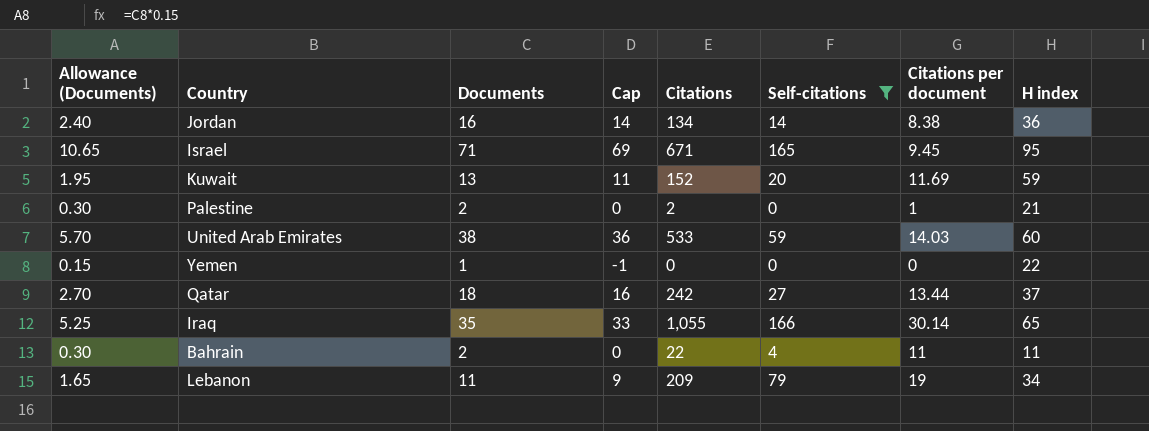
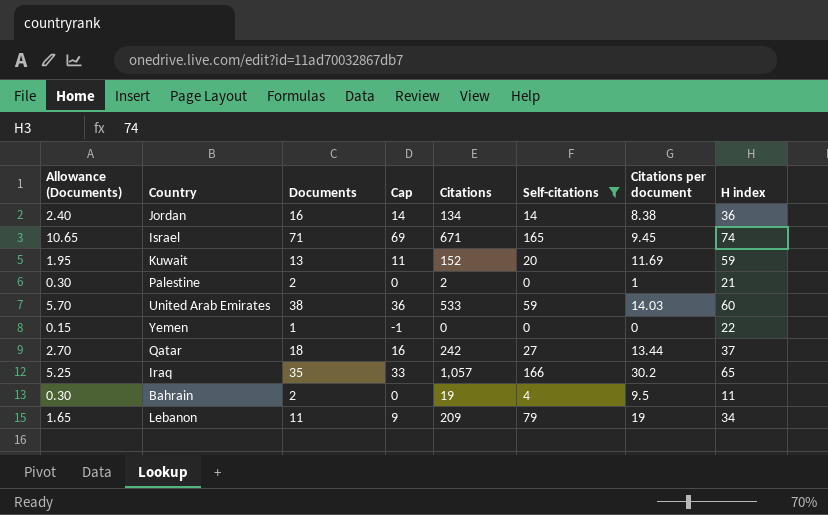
Israel | H index: 95 -> 74
Iraq | Citations: 1,055 -> 1,057
Iraq | Citations per document: 30.14 -> 30.2
Bahrain | Citations: 22 -> 19
Bahrain | Citations per document: 11 -> 9.5

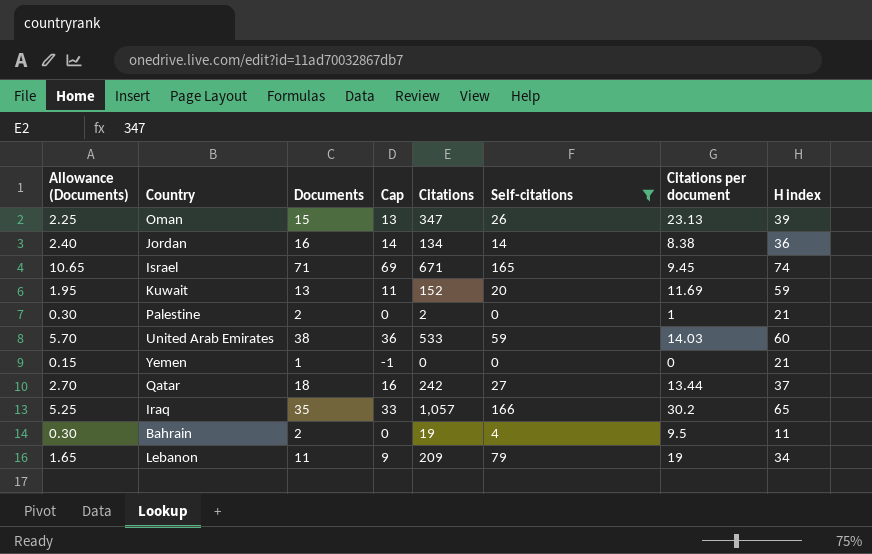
row Oman: none -> 2.25 | 15 | 13 | 347 | 26 | 23.13 | 39
Yemen | H index: 22 -> 21

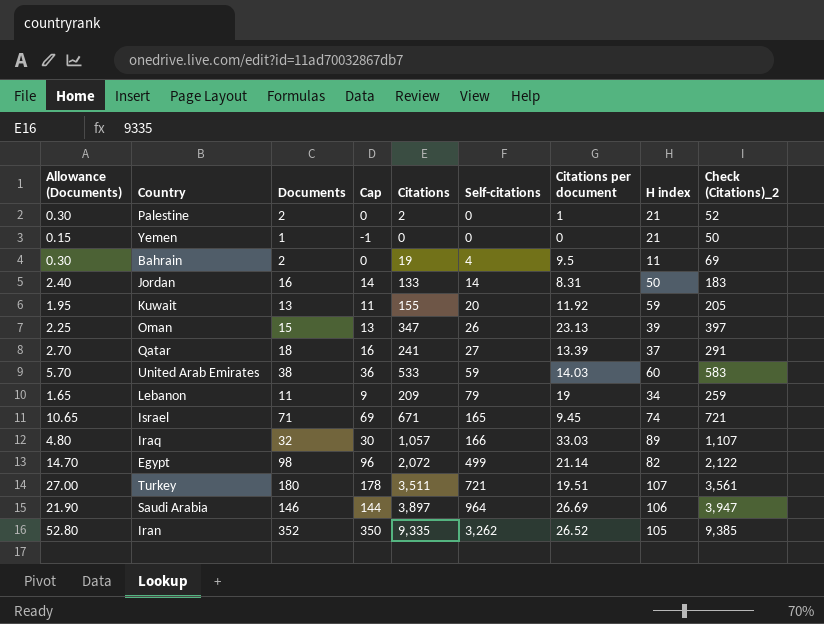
filter: Self-citations <= 166 -> none
row order: none -> Self-citations ascending
column Check (Citations)_2 | formula: none -> [Citations] + 50
Jordan | Citations: 134 -> 133
Jordan | Citations per document: 8.38 -> 8.31
Jordan | H index: 36 -> 50
Kuwait | Citations: 152 -> 155
Kuwait | Citations per document: 11.69 -> 11.92
Qatar | Citations: 242 -> 241
Qatar | Citations per document: 13.44 -> 13.39
Iraq | Allowance (Documents): 5.25 -> 4.80
Iraq | Documents: 35 -> 32
Iraq | Cap: 33 -> 30
Iraq | Citations per document: 30.2 -> 33.03
Iraq | H index: 65 -> 89

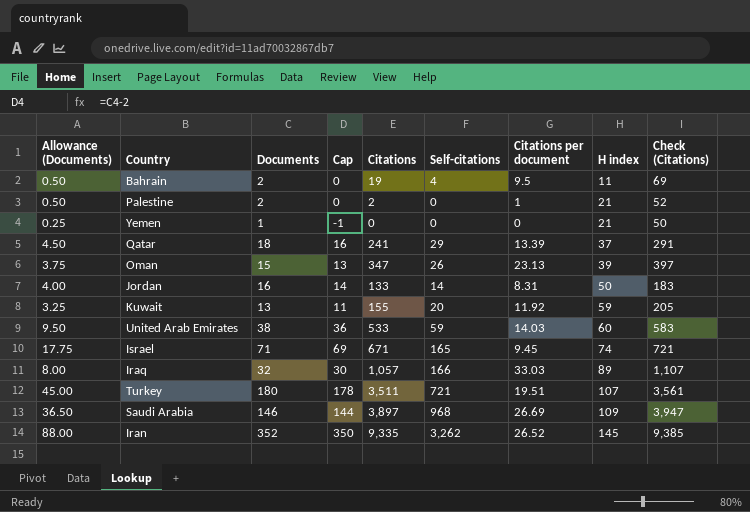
row order: Self-citations ascending -> H index ascending
column Allowance (Documents) | formula: [Documents] * 0.15 -> [Documents] * 0.25
column name: Check (Citations)_2 -> Check (Citations)
row Lebanon: 1.65 | 11 | 9 | 209 | 79 | 19 | 34 | 259 -> none
row Egypt: 14.70 | 98 | 96 | 2,072 | 499 | 21.14 | 82 | 2,122 -> none
Qatar | Self-citations: 27 -> 29
Saudi Arabia | Self-citations: 964 -> 968
Saudi Arabia | H index: 106 -> 109
Iran | H index: 105 -> 145

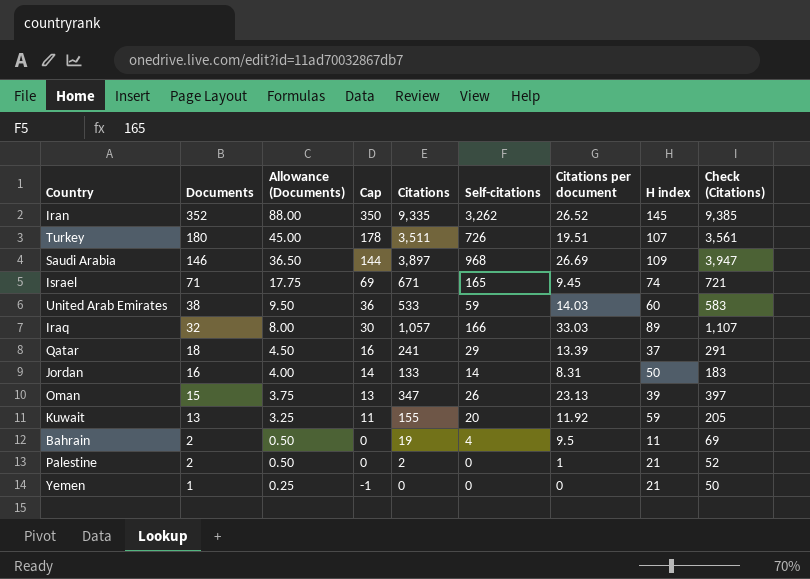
row order: H index ascending -> Documents descending
column Allowance (Documents) | position: 1 -> 3
Turkey | Self-citations: 721 -> 726

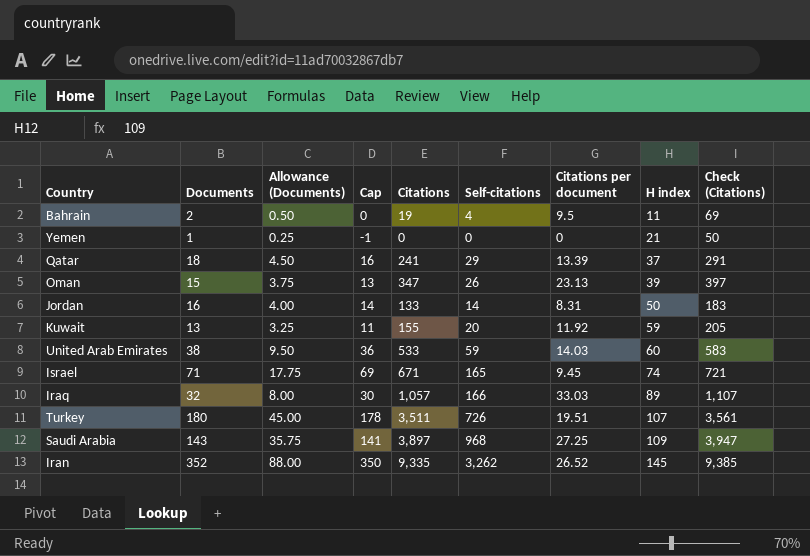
row order: Documents descending -> H index ascending
row Palestine: 2 | 0.50 | 0 | 2 | 0 | 1 | 21 | 52 -> none
Saudi Arabia | Documents: 146 -> 143
Saudi Arabia | Allowance (Documents): 36.50 -> 35.75
Saudi Arabia | Cap: 144 -> 141
Saudi Arabia | Citations per document: 26.69 -> 27.25

